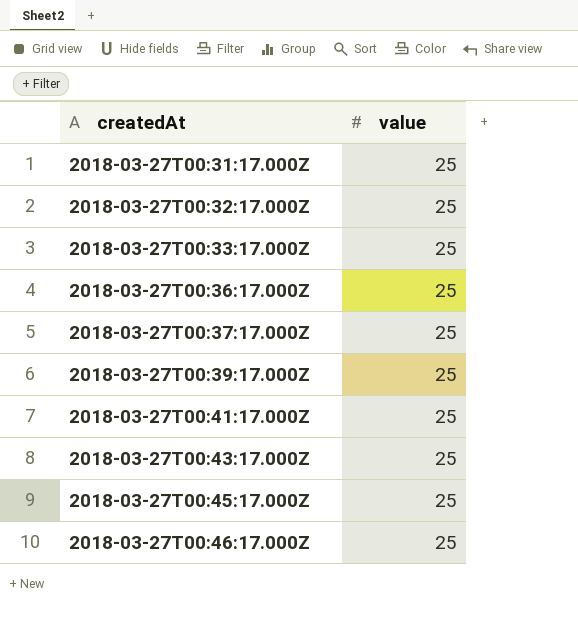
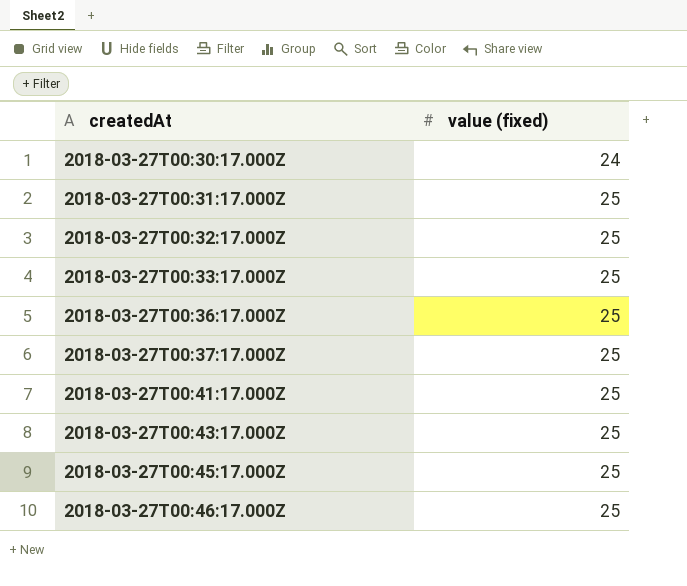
column name: value -> value (fixed)
row 2018-03-27T00:39:17.000Z: 25 -> none
row 2018-03-27T00:30:17.000Z: none -> 24

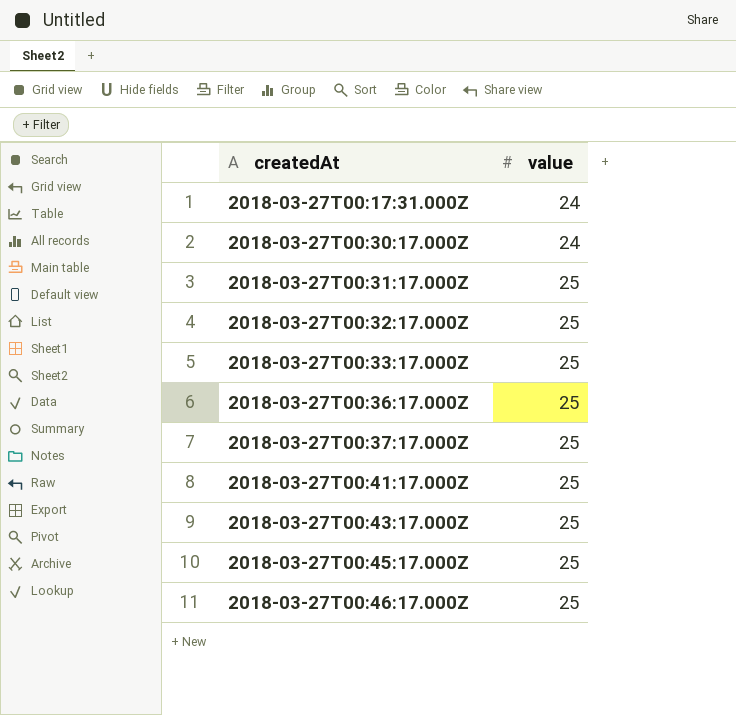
column name: value (fixed) -> value
row 2018-03-27T00:17:31.000Z: none -> 24

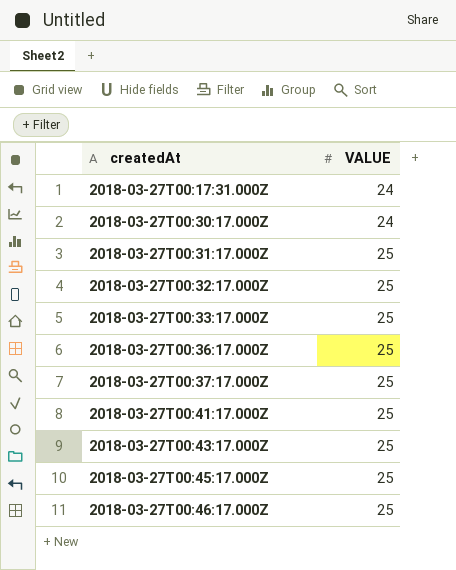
column name: value -> VALUE

